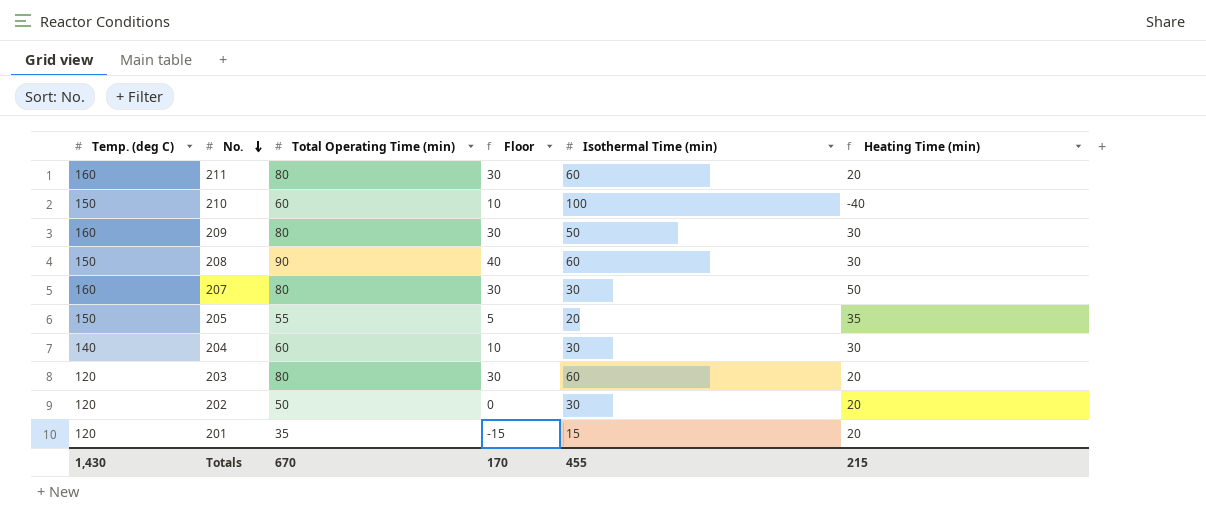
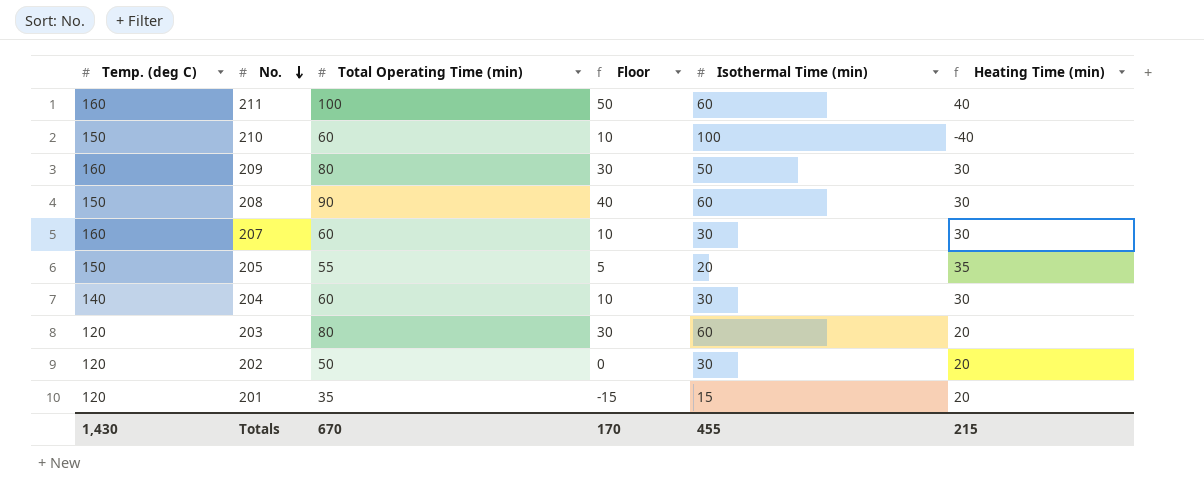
211 | Total Operating Time (min): 80 -> 100
211 | Floor: 30 -> 50
211 | Heating Time (min): 20 -> 40
207 | Total Operating Time (min): 80 -> 60
207 | Floor: 30 -> 10
207 | Heating Time (min): 50 -> 30

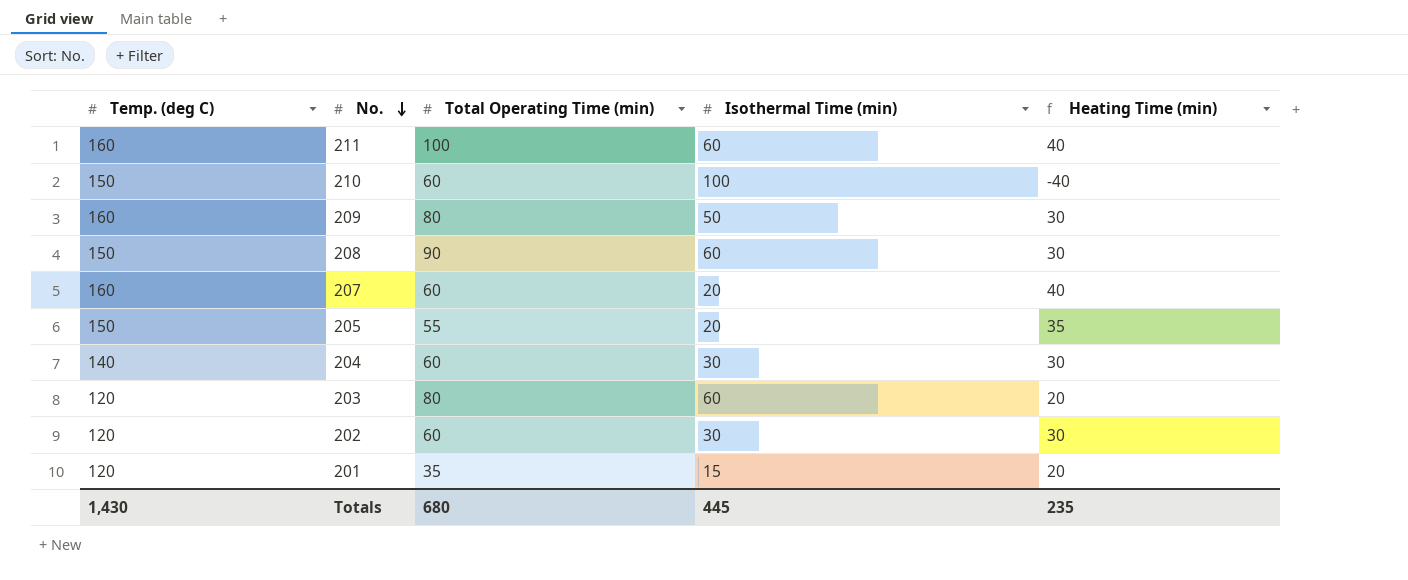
column Floor | formula: [Total Operating Time (min)] - 50 -> none
207 | Isothermal Time (min): 30 -> 20
207 | Heating Time (min): 30 -> 40
202 | Total Operating Time (min): 50 -> 60
202 | Heating Time (min): 20 -> 30
Totals | Total Operating Time (min): 670 -> 680
Totals | Isothermal Time (min): 455 -> 445
Totals | Heating Time (min): 215 -> 235

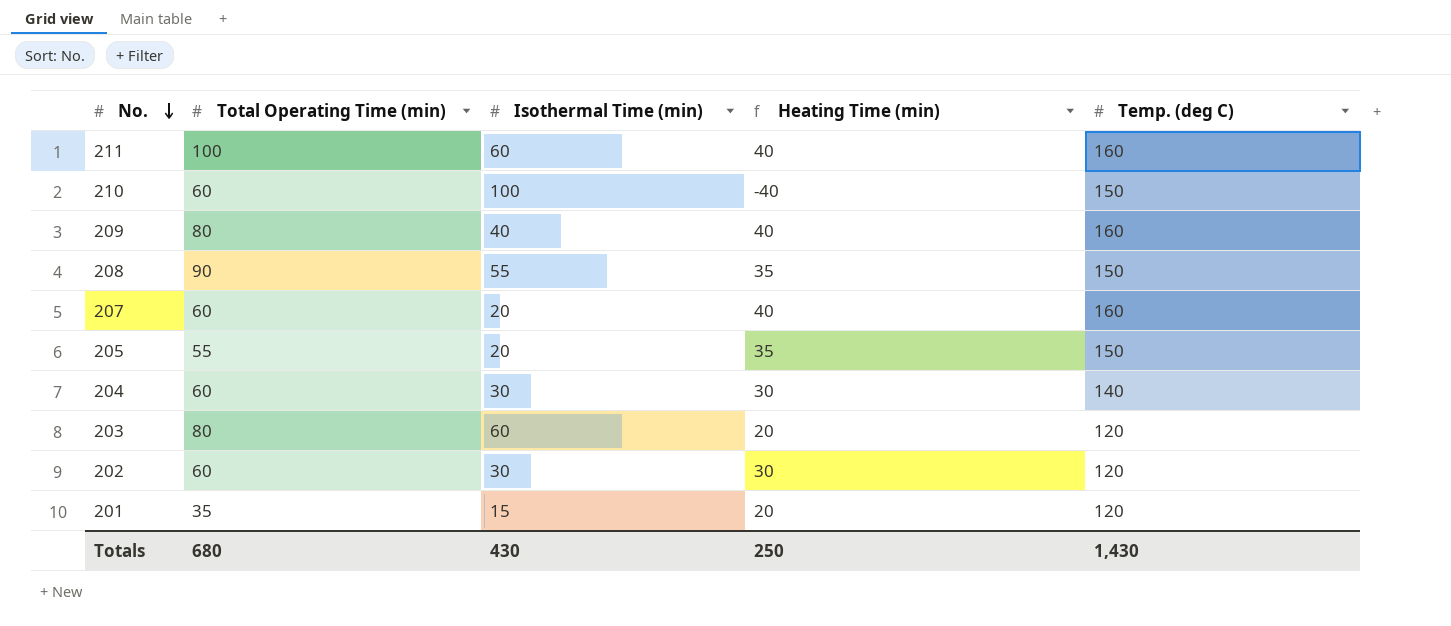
column Temp. (deg C) | position: 1 -> 5
209 | Isothermal Time (min): 50 -> 40
209 | Heating Time (min): 30 -> 40
208 | Isothermal Time (min): 60 -> 55
208 | Heating Time (min): 30 -> 35
Totals | Isothermal Time (min): 445 -> 430
Totals | Heating Time (min): 235 -> 250

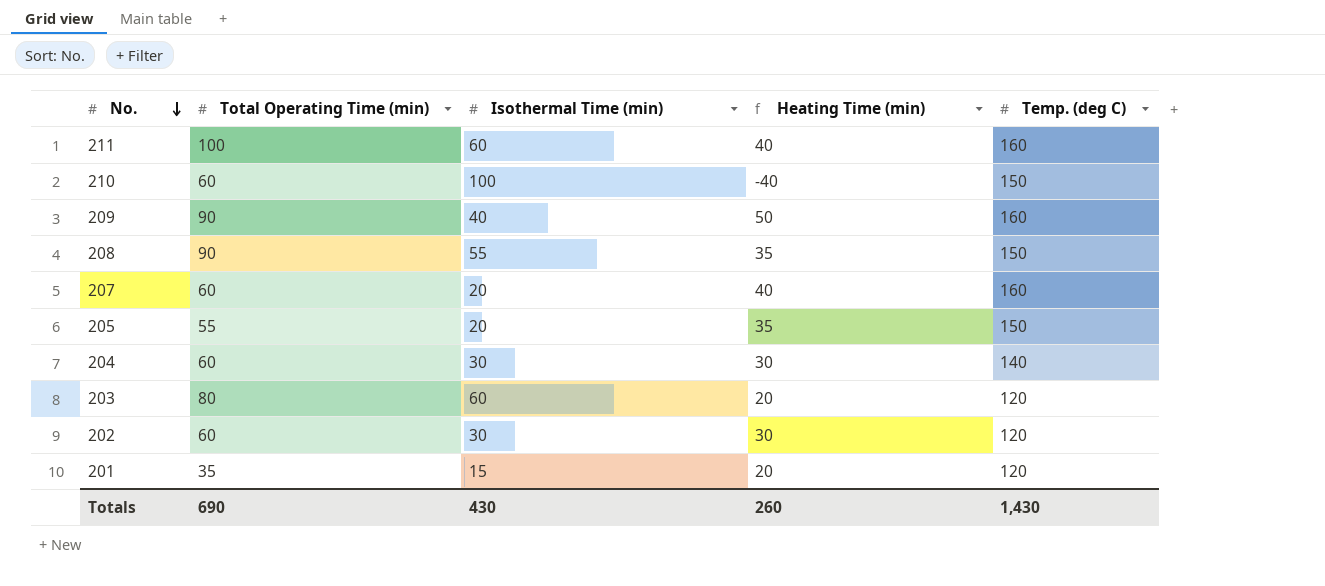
209 | Total Operating Time (min): 80 -> 90
209 | Heating Time (min): 40 -> 50
Totals | Total Operating Time (min): 680 -> 690
Totals | Heating Time (min): 250 -> 260

